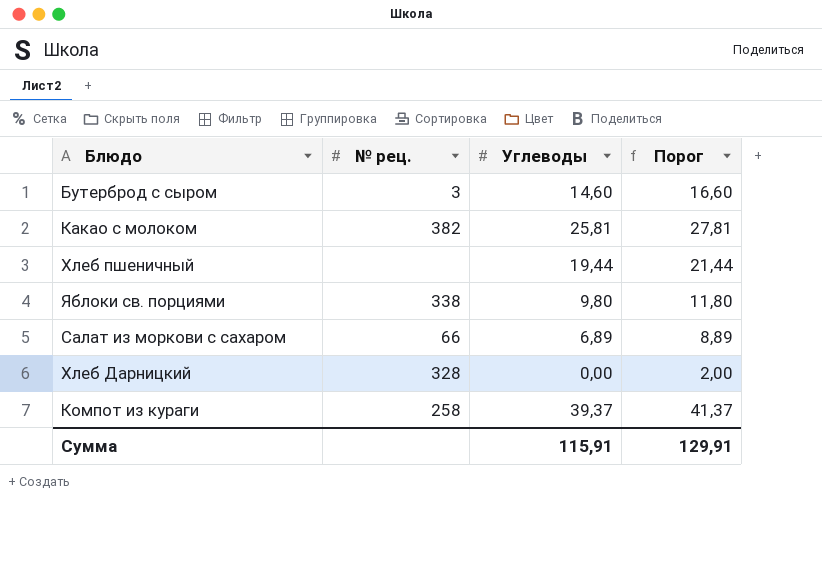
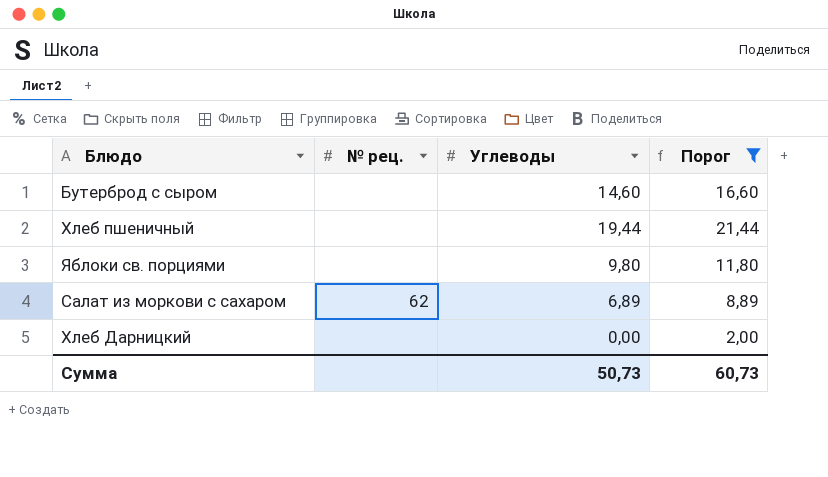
filter: none -> Порог <= 21,44
Бутерброд с сыром | № рец.: 3 -> none
Яблоки св. порциями | № рец.: 338 -> none
Салат из моркови с сахаром | № рец.: 66 -> 62
Хлеб Дарницкий | № рец.: 328 -> none
Сумма | Углеводы: 115,91 -> 50,73
Сумма | Порог: 129,91 -> 60,73

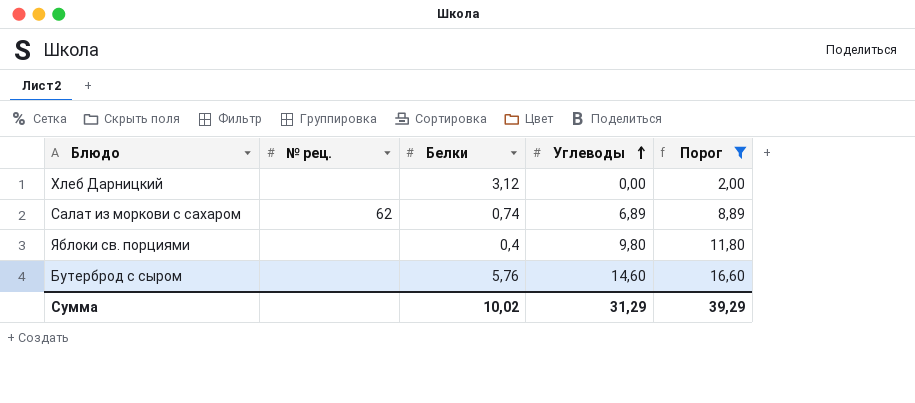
row order: none -> Углеводы ascending
column Белки | position: none -> 3
row Хлеб пшеничный: none | 19,44 | 21,44 -> none
Сумма | Углеводы: 50,73 -> 31,29
Сумма | Порог: 60,73 -> 39,29

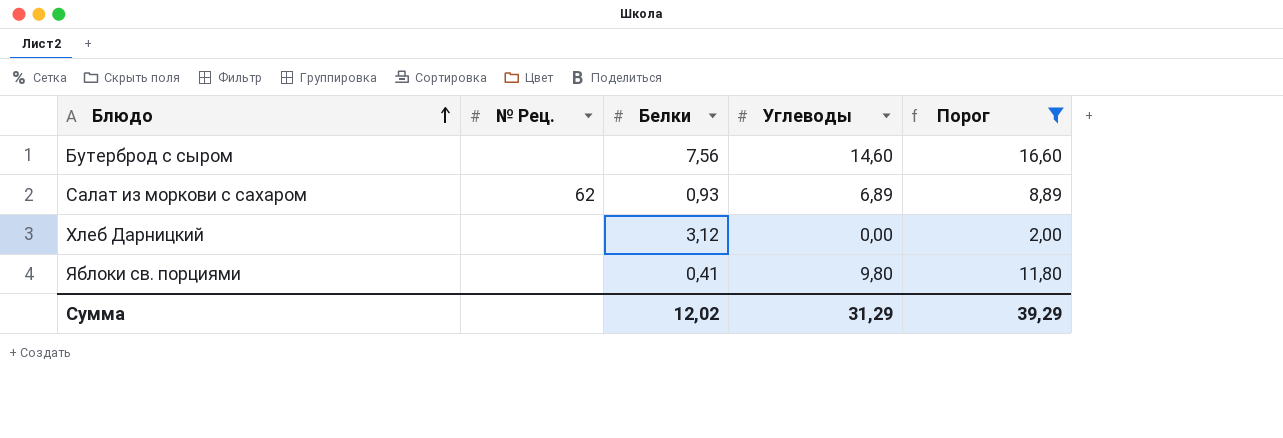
row order: Углеводы ascending -> Блюдо ascending
column name: № рец. -> № Рец.
Бутерброд с сыром | Белки: 5,76 -> 7,56
Салат из моркови с сахаром | Белки: 0,74 -> 0,93
Яблоки св. порциями | Белки: 0,4 -> 0,41
Сумма | Белки: 10,02 -> 12,02

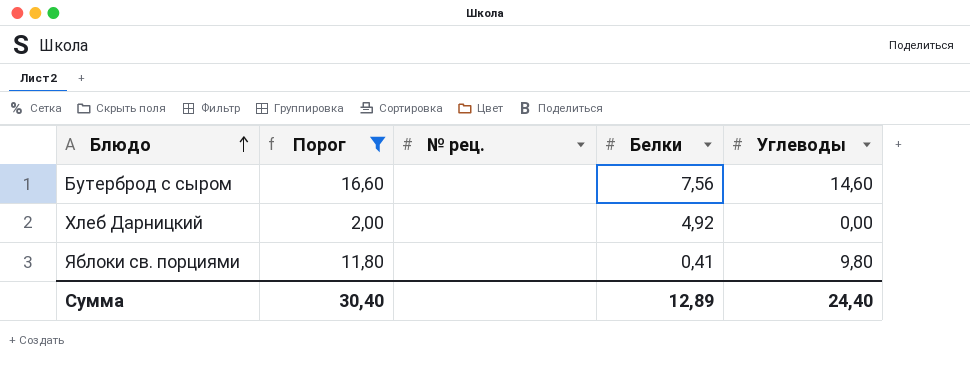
column Порог | position: 5 -> 2
column name: № Рец. -> № рец.
row Салат из моркови с сахаром: 62 | 0,93 | 6,89 | 8,89 -> none
Хлеб Дарницкий | Белки: 3,12 -> 4,92
Сумма | Порог: 39,29 -> 30,40
Сумма | Белки: 12,02 -> 12,89
Сумма | Углеводы: 31,29 -> 24,40

